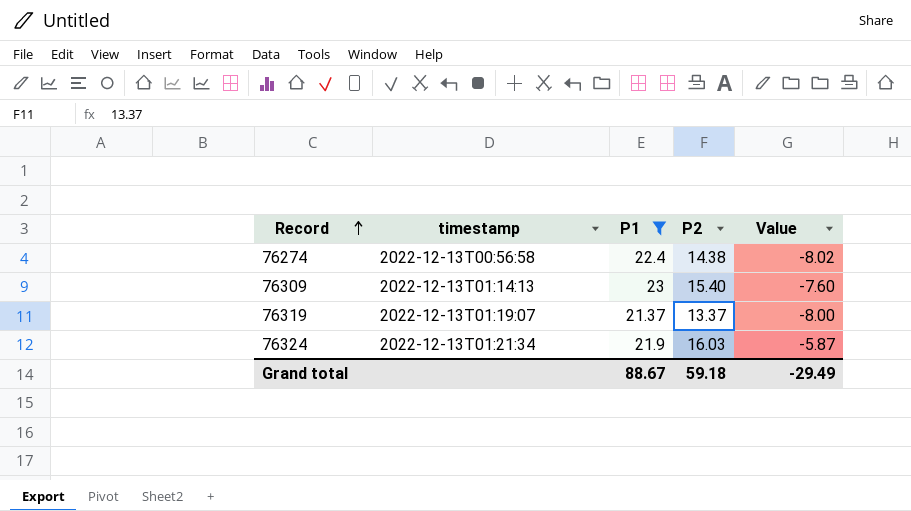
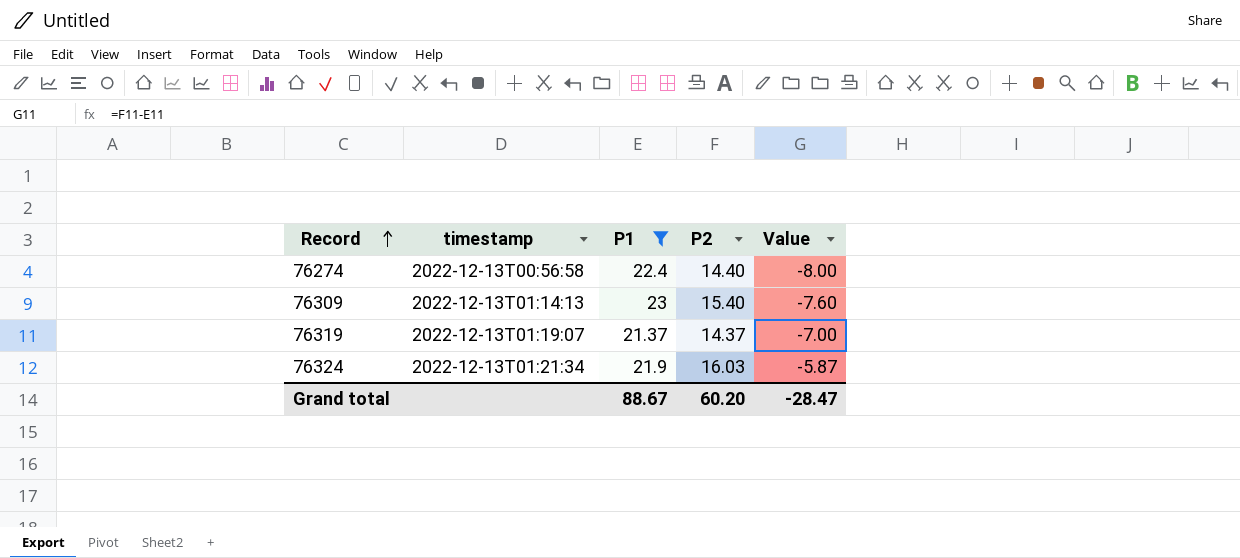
76274 | P2: 14.38 -> 14.40
76274 | Value: -8.02 -> -8.00
76319 | P2: 13.37 -> 14.37
76319 | Value: -8.00 -> -7.00
Grand total | P2: 59.18 -> 60.20
Grand total | Value: -29.49 -> -28.47

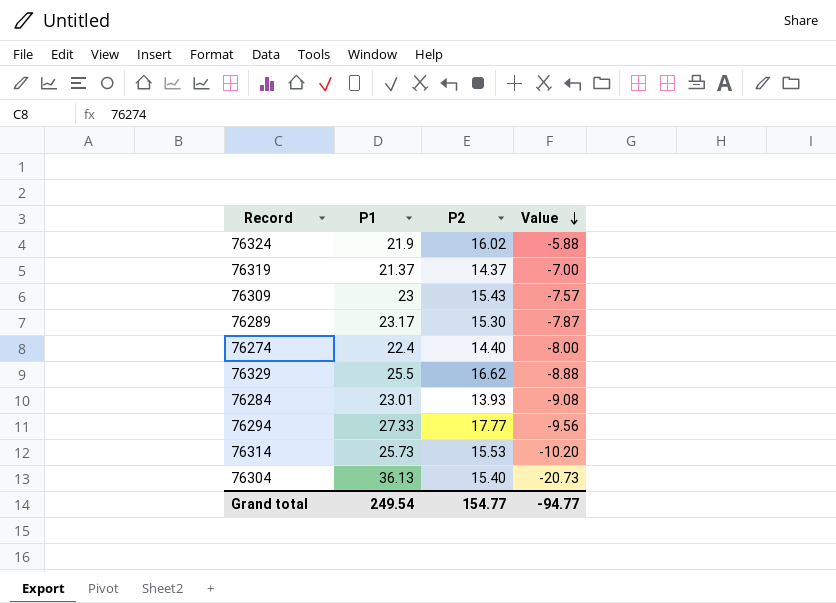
filter: P1 <= 23 -> none
row order: Record ascending -> Value descending
column timestamp | position: 2 -> none
76324 | P2: 16.03 -> 16.02
76324 | Value: -5.87 -> -5.88
76309 | P2: 15.40 -> 15.43
76309 | Value: -7.60 -> -7.57
Grand total | P1: 88.67 -> 249.54
Grand total | P2: 60.20 -> 154.77
Grand total | Value: -28.47 -> -94.77

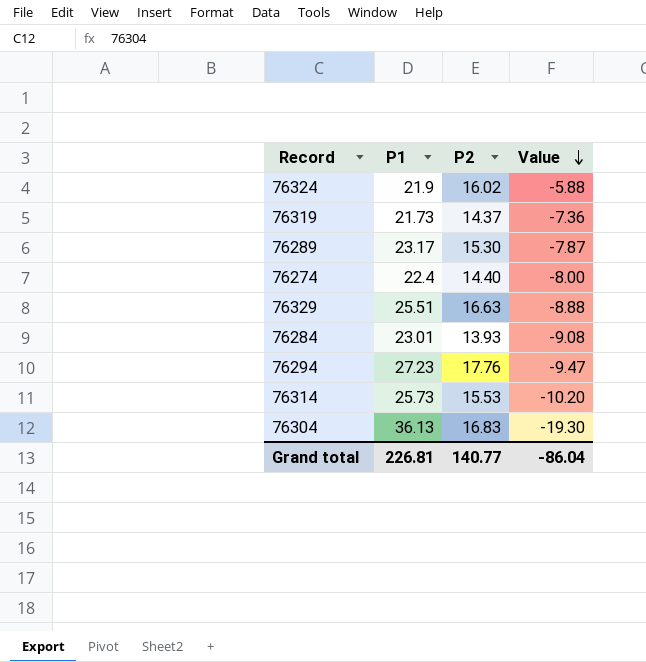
row 76309: 23 | 15.43 | -7.57 -> none
76319 | P1: 21.37 -> 21.73
76319 | Value: -7.00 -> -7.36
76329 | P1: 25.5 -> 25.51
76329 | P2: 16.62 -> 16.63
76294 | P1: 27.33 -> 27.23
76294 | P2: 17.77 -> 17.76
76294 | Value: -9.56 -> -9.47
76304 | P2: 15.40 -> 16.83
76304 | Value: -20.73 -> -19.30
Grand total | P1: 249.54 -> 226.81
Grand total | P2: 154.77 -> 140.77
Grand total | Value: -94.77 -> -86.04

